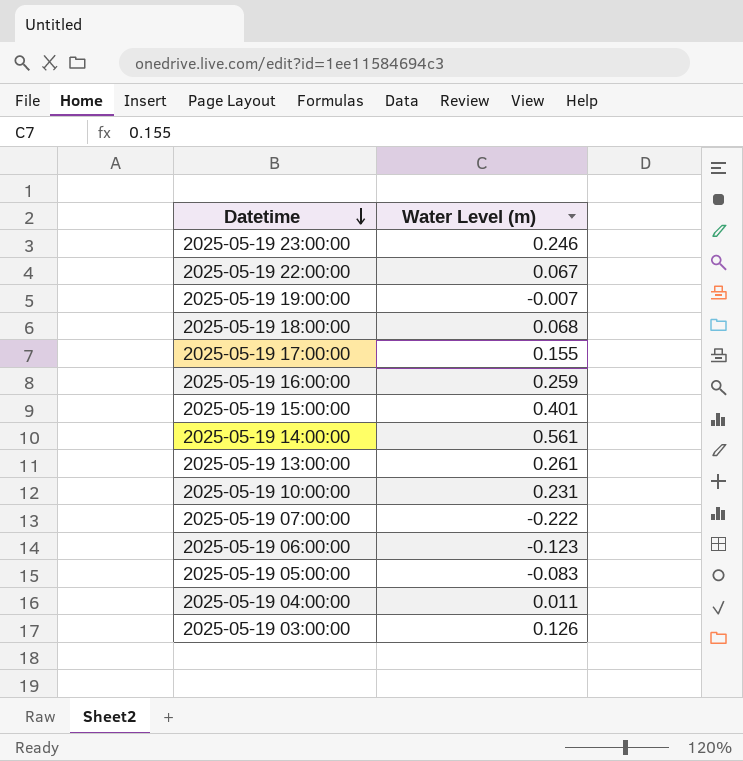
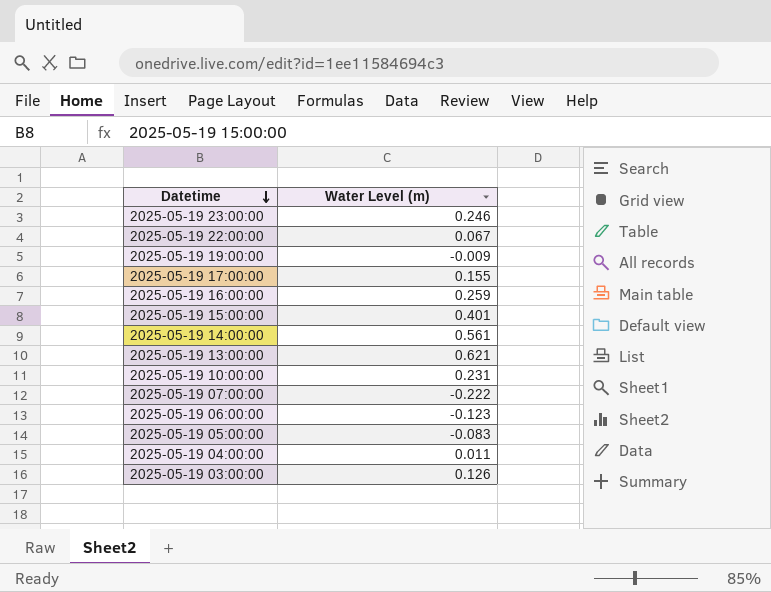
row 2025-05-19 18:00:00: 0.068 -> none
2025-05-19 19:00:00 | Water Level (m): -0.007 -> -0.009
2025-05-19 13:00:00 | Water Level (m): 0.261 -> 0.621

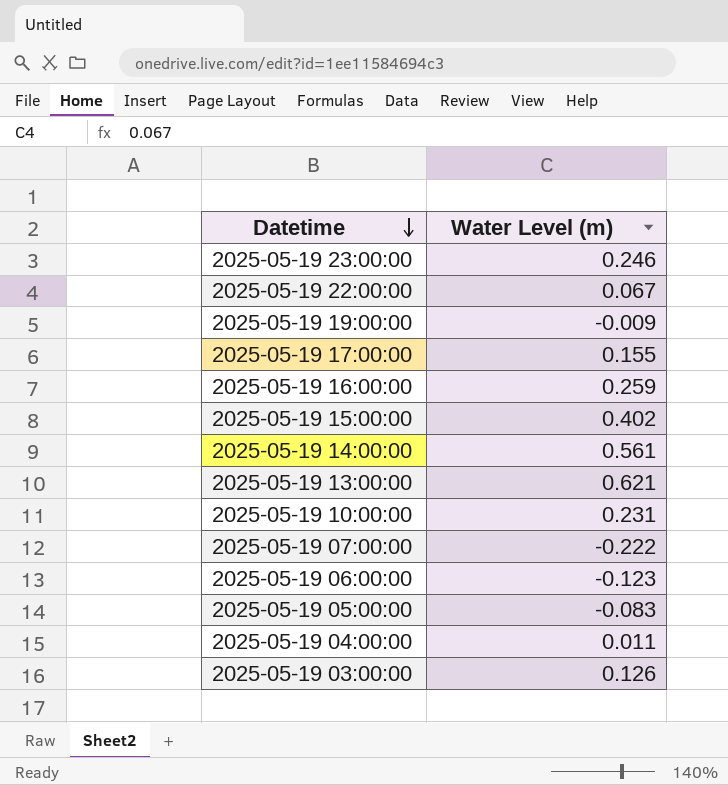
2025-05-19 15:00:00 | Water Level (m): 0.401 -> 0.402

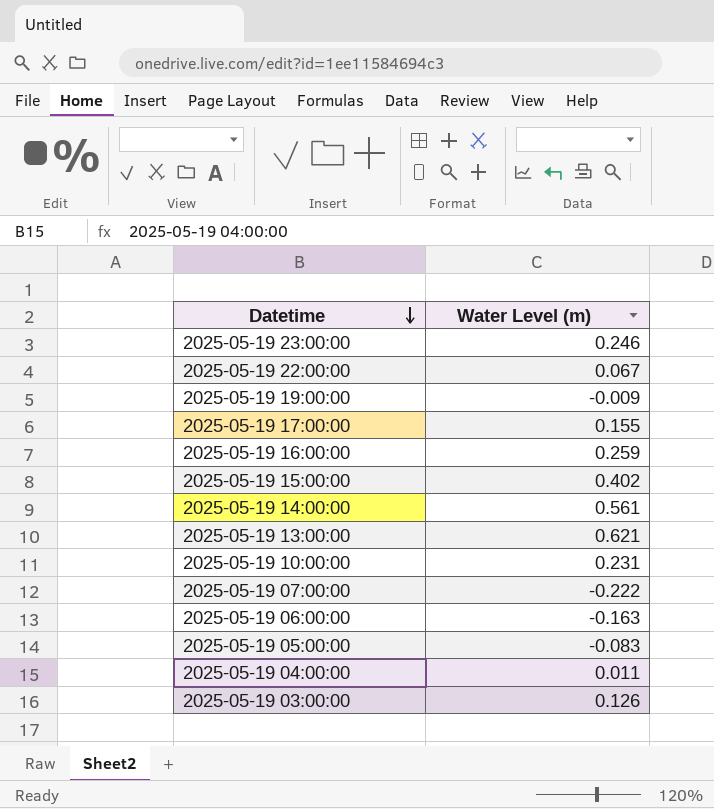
2025-05-19 06:00:00 | Water Level (m): -0.123 -> -0.163

